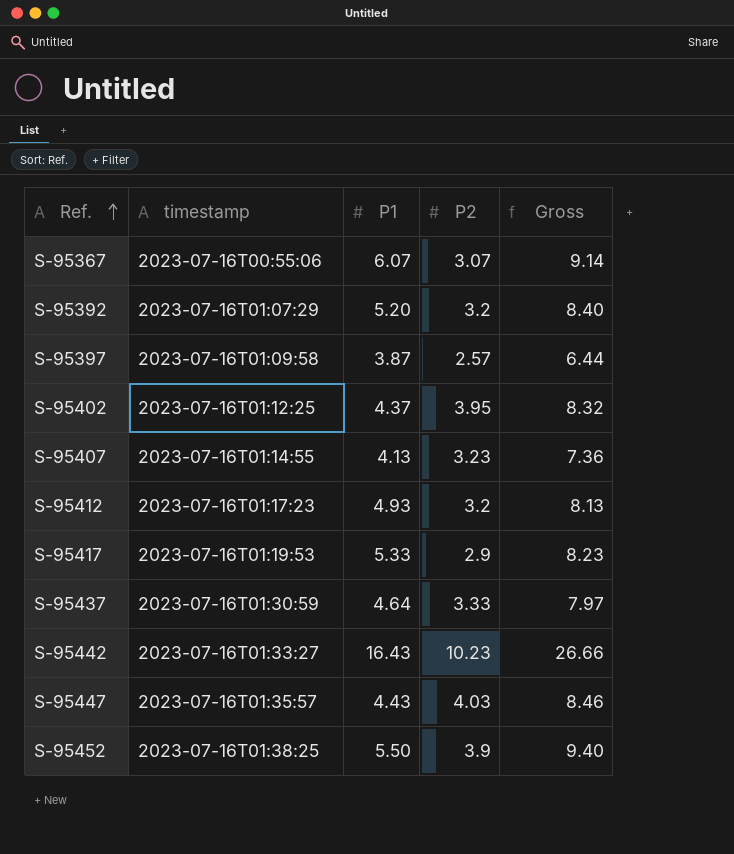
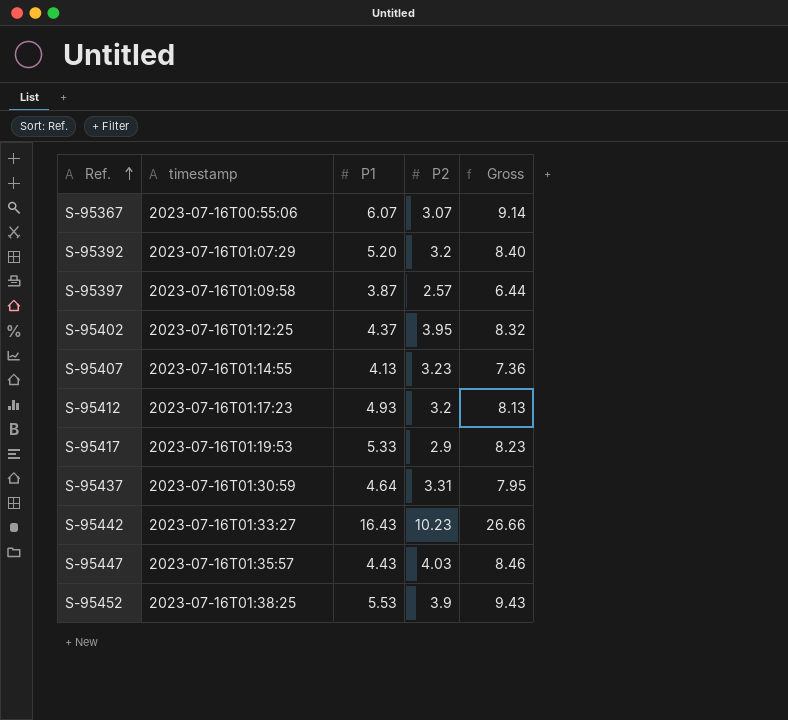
S-95437 | P2: 3.33 -> 3.31
S-95437 | Gross: 7.97 -> 7.95
S-95452 | P1: 5.50 -> 5.53
S-95452 | Gross: 9.40 -> 9.43

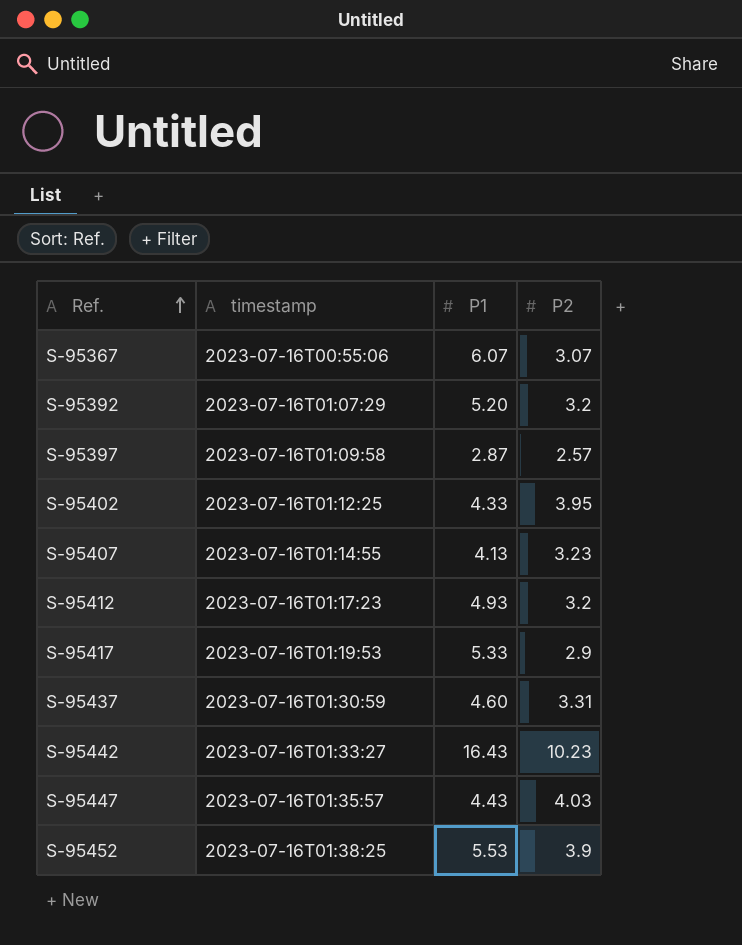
column Gross | formula: [P1] + [P2] -> none
S-95397 | P1: 3.87 -> 2.87
S-95402 | P1: 4.37 -> 4.33
S-95437 | P1: 4.64 -> 4.60

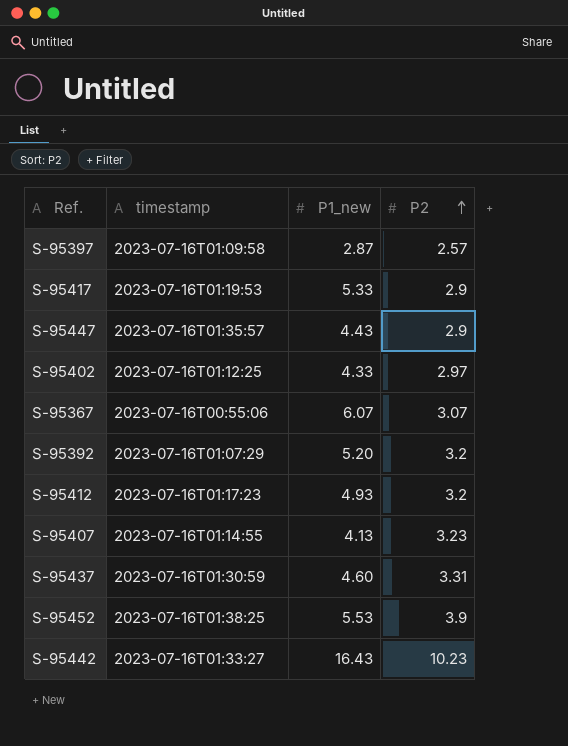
row order: Ref. ascending -> P2 ascending
column name: P1 -> P1_new
S-95447 | P2: 4.03 -> 2.9
S-95402 | P2: 3.95 -> 2.97

